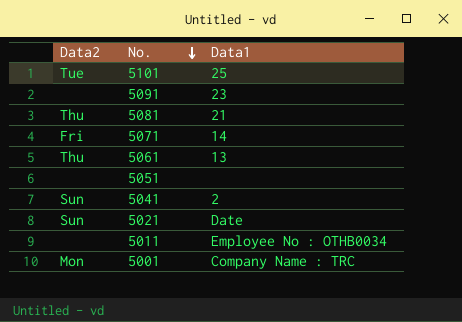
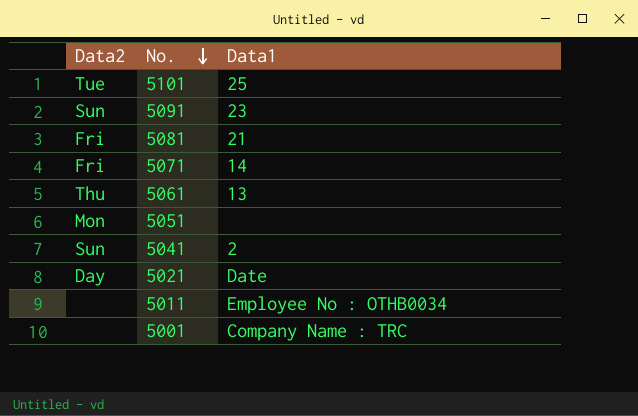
5091 | Data2: none -> Sun
5081 | Data2: Thu -> Fri
5051 | Data2: none -> Mon
5021 | Data2: Sun -> Day
5001 | Data2: Mon -> none

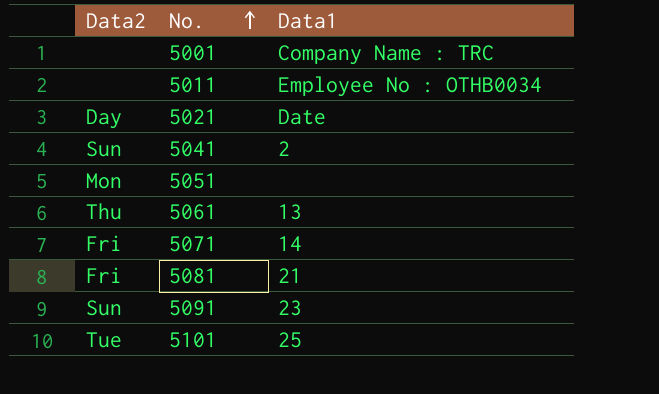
row order: No. descending -> No. ascending

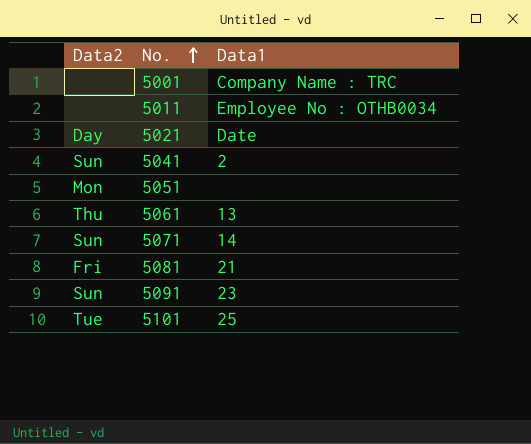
5071 | Data2: Fri -> Sun

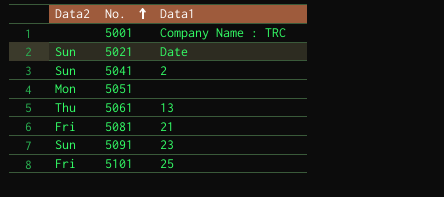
row 5011: none | Employee No : OTHB0034 -> none
row 5071: Sun | 14 -> none
5021 | Data2: Day -> Sun
5101 | Data2: Tue -> Fri

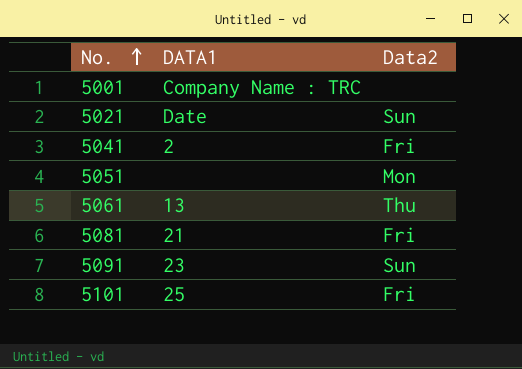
column name: Data1 -> DATA1
column Data2 | position: 1 -> 3
5041 | Data2: Sun -> Fri

